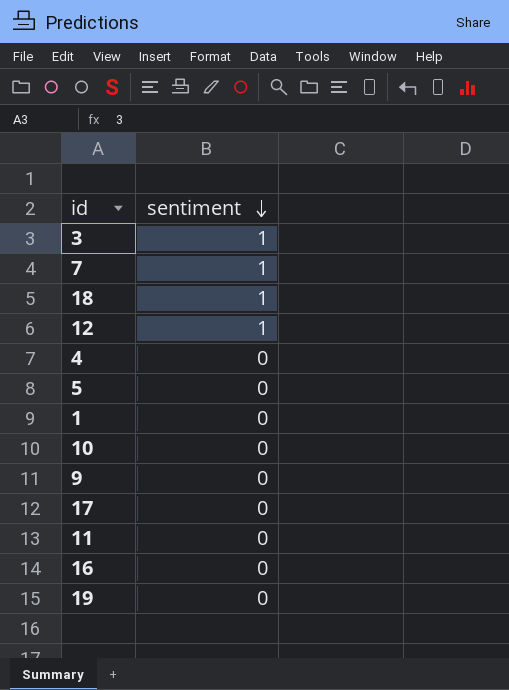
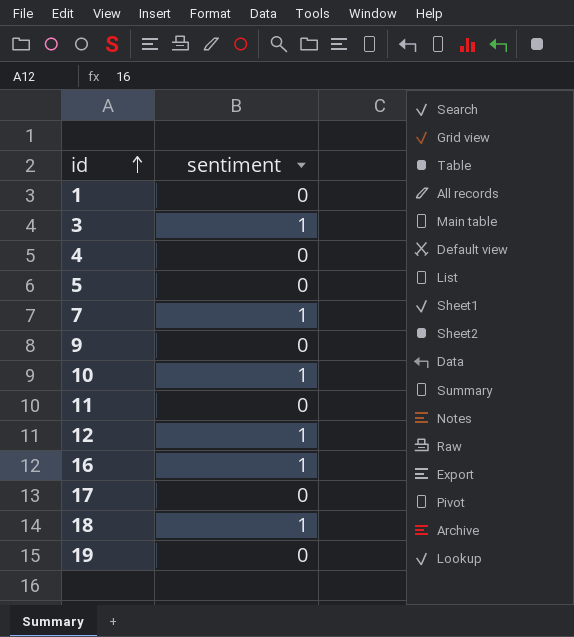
row order: sentiment descending -> id ascending
10 | sentiment: 0 -> 1
16 | sentiment: 0 -> 1

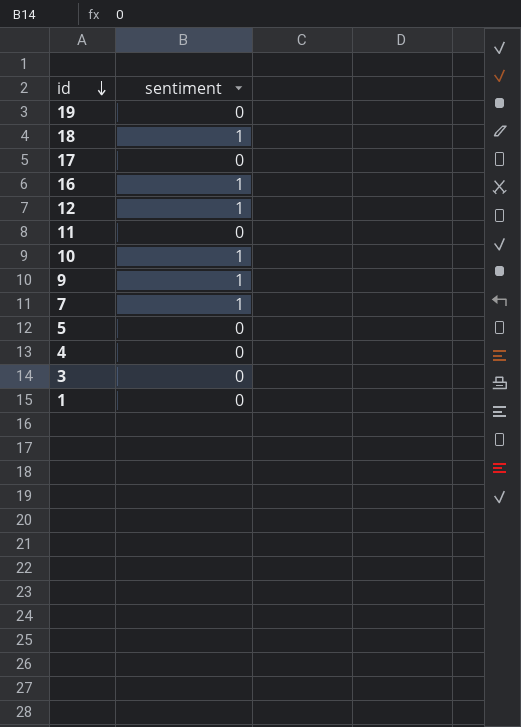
row order: id ascending -> id descending
9 | sentiment: 0 -> 1
3 | sentiment: 1 -> 0

